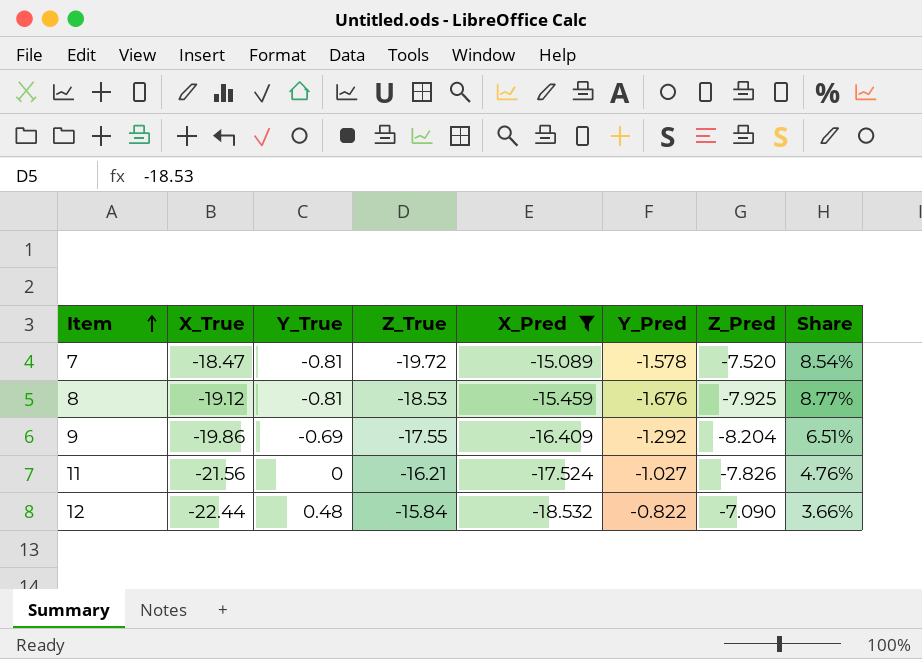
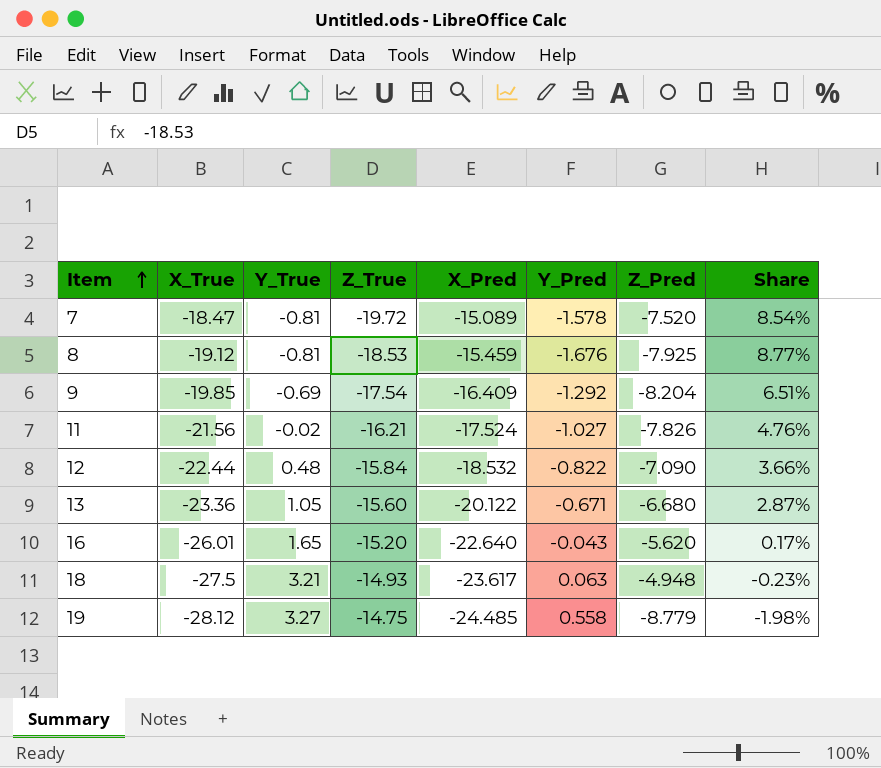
filter: X_Pred >= -18.532 -> none
9 | X_True: -19.86 -> -19.85
9 | Z_True: -17.55 -> -17.54
11 | Y_True: 0 -> -0.02

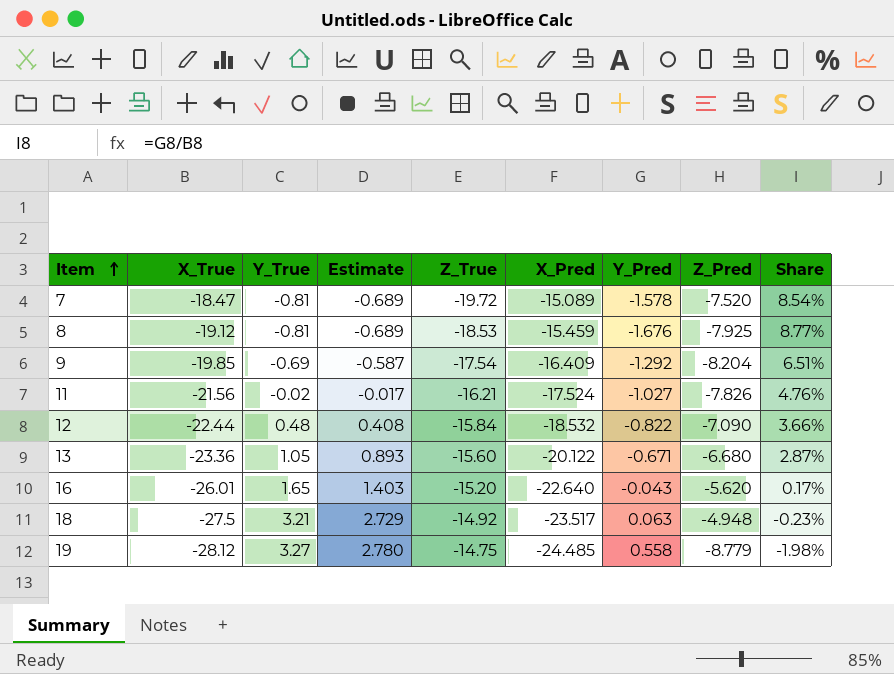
column Estimate | formula: none -> [Y_True] * 0.85
18 | Z_True: -14.93 -> -14.92
18 | X_Pred: -23.617 -> -23.517

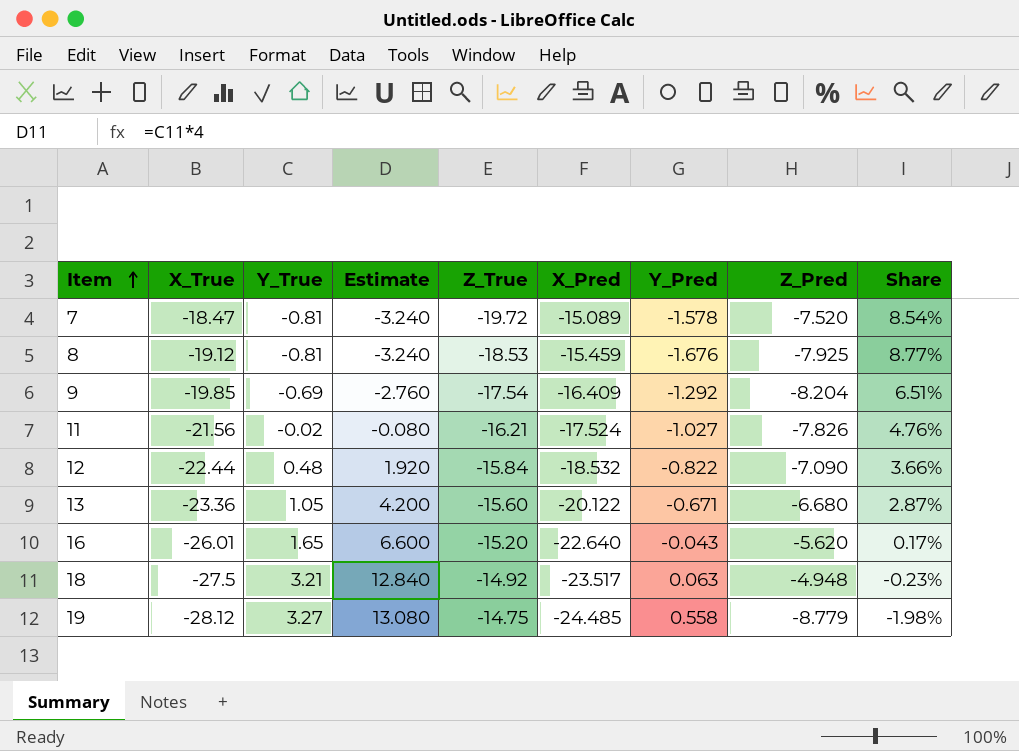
column Estimate | formula: [Y_True] * 0.85 -> [Y_True] * 4

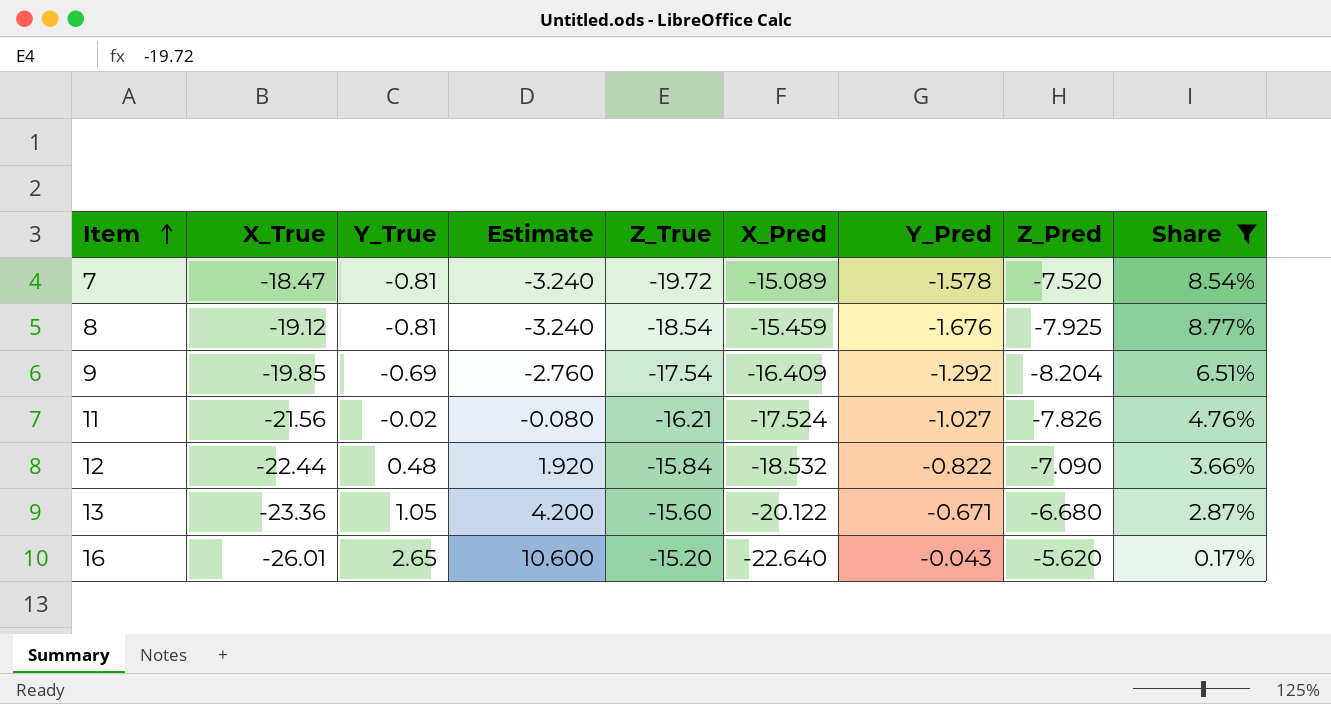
filter: none -> Share >= 0.17%
8 | Z_True: -18.53 -> -18.54
16 | Y_True: 1.65 -> 2.65
16 | Estimate: 6.600 -> 10.600

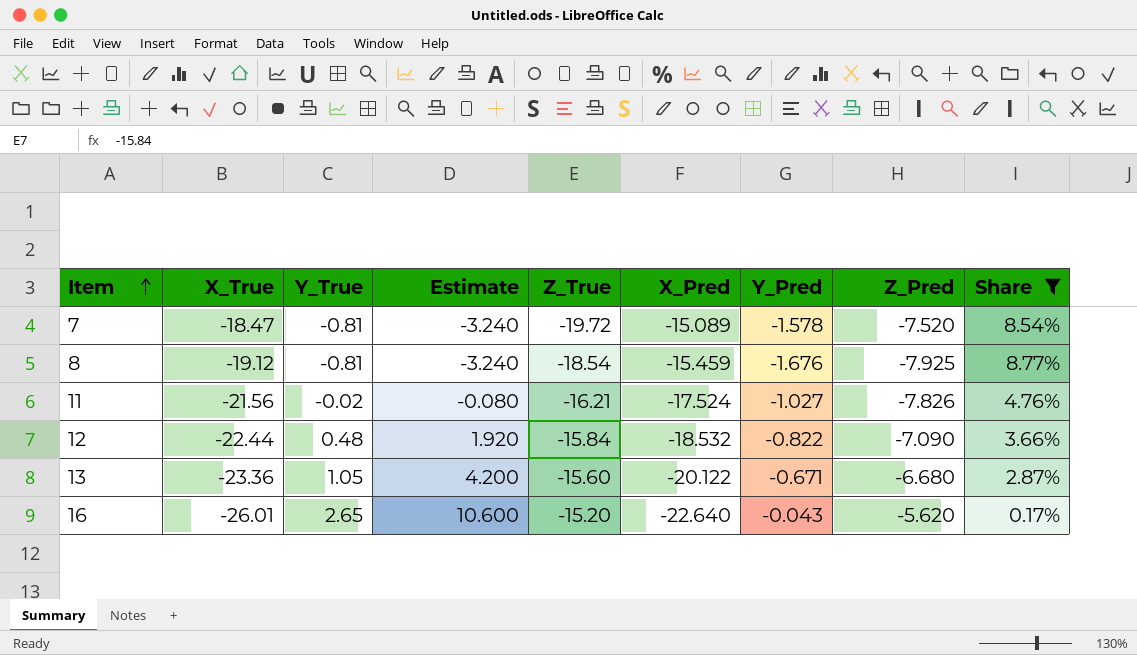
row 9: -19.85 | -0.69 | -2.760 | -17.54 | -16.409 | -1.292 | -8.204 | 6.51% -> none

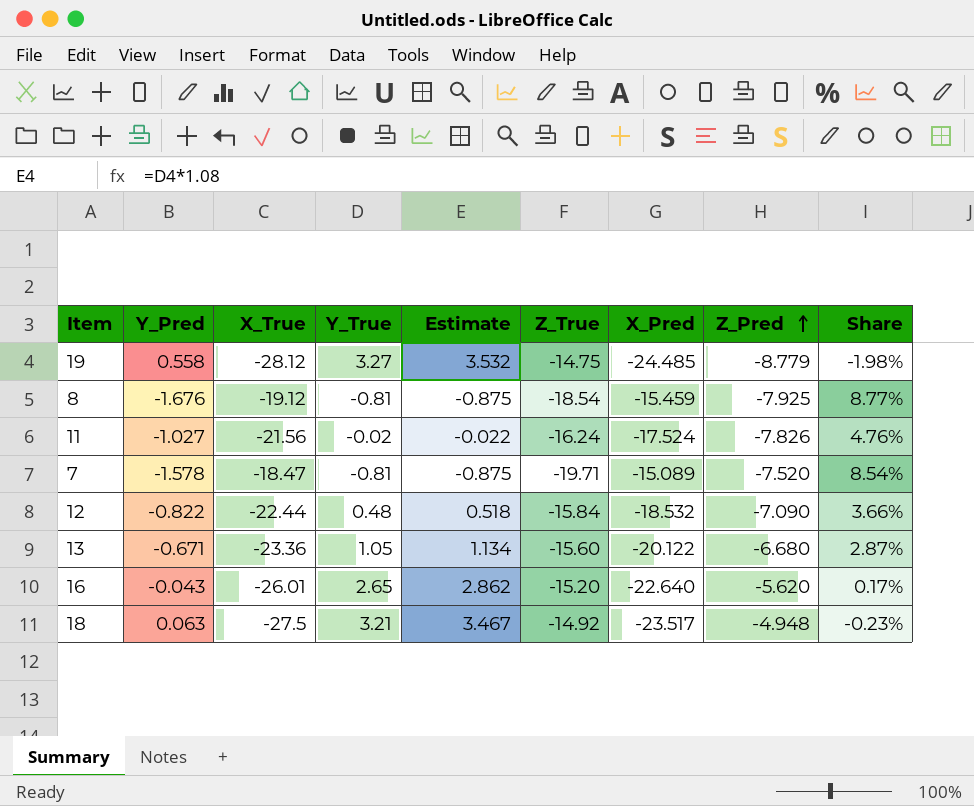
filter: Share >= 0.17% -> none
row order: Item ascending -> Z_Pred ascending
column Y_Pred | position: 7 -> 2
column Estimate | formula: [Y_True] * 4 -> [Y_True] * 1.08
11 | Z_True: -16.21 -> -16.24
7 | Z_True: -19.72 -> -19.71

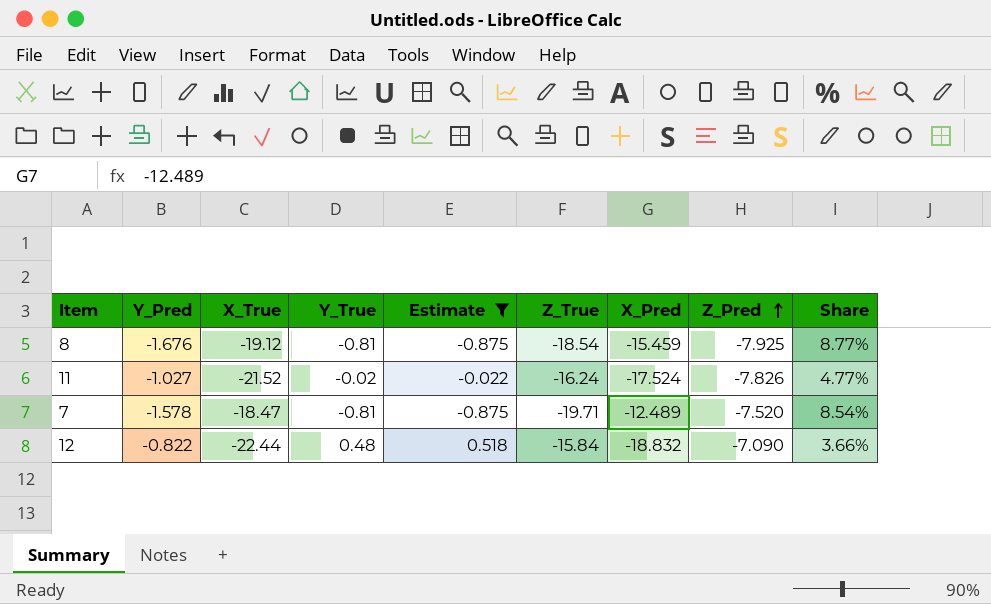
filter: none -> Estimate <= 0.518
11 | X_True: -21.56 -> -21.52
11 | Share: 4.76% -> 4.77%
7 | X_Pred: -15.089 -> -12.489
12 | X_Pred: -18.532 -> -18.832

